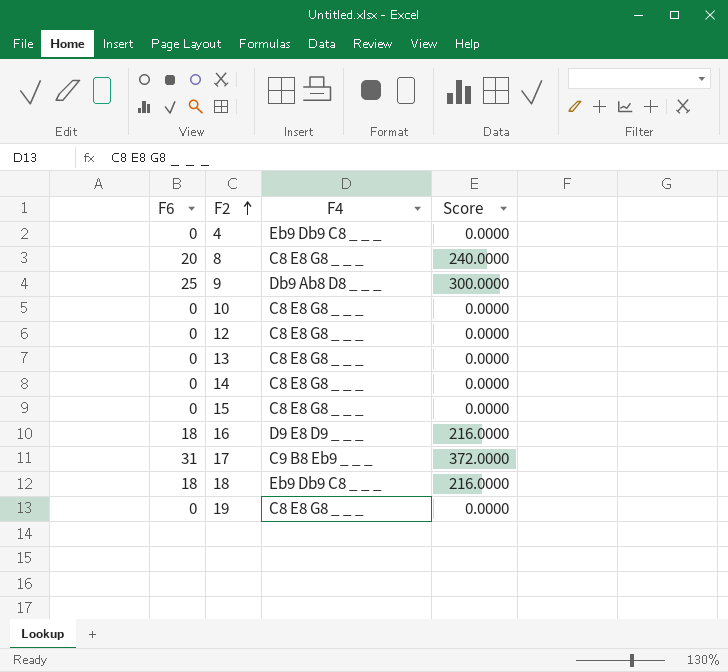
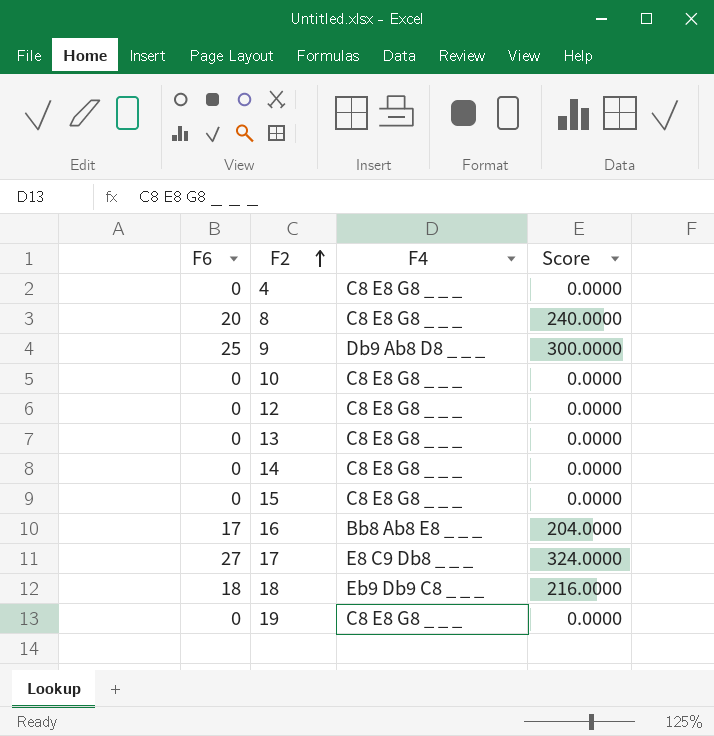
4 | F4: Eb9 Db9 C8 _ _ _ -> C8 E8 G8 _ _ _
16 | F6: 18 -> 17
16 | F4: D9 E8 D9 _ _ _ -> Bb8 Ab8 E8 _ _ _
16 | Score: 216.0000 -> 204.0000
17 | F6: 31 -> 27
17 | F4: C9 B8 Eb9 _ _ _ -> E8 C9 Db8 _ _ _
17 | Score: 372.0000 -> 324.0000

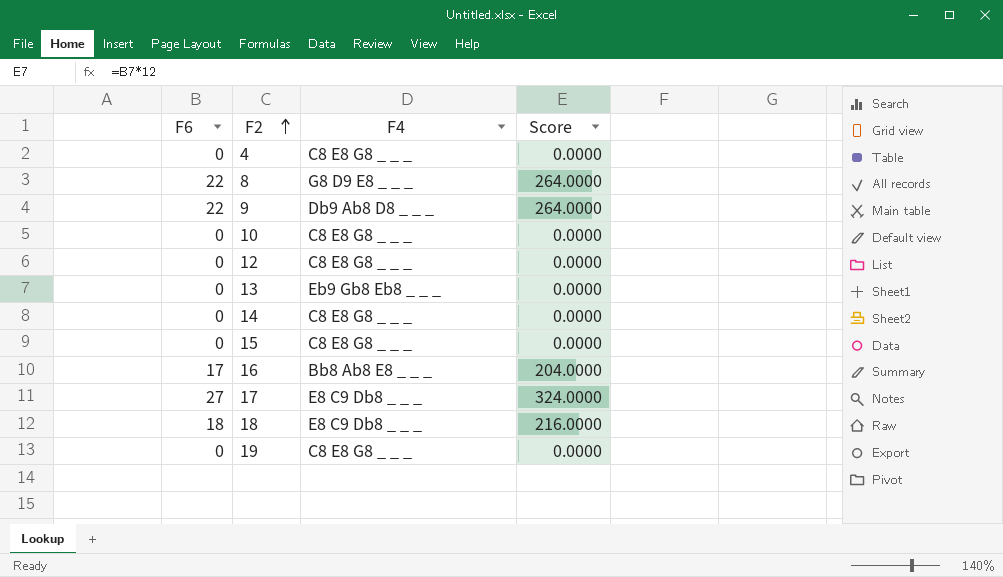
8 | F6: 20 -> 22
8 | F4: C8 E8 G8 _ _ _ -> G8 D9 E8 _ _ _
8 | Score: 240.0000 -> 264.0000
9 | F6: 25 -> 22
9 | Score: 300.0000 -> 264.0000
13 | F4: C8 E8 G8 _ _ _ -> Eb9 Gb8 Eb8 _ _ _
18 | F4: Eb9 Db9 C8 _ _ _ -> E8 C9 Db8 _ _ _

